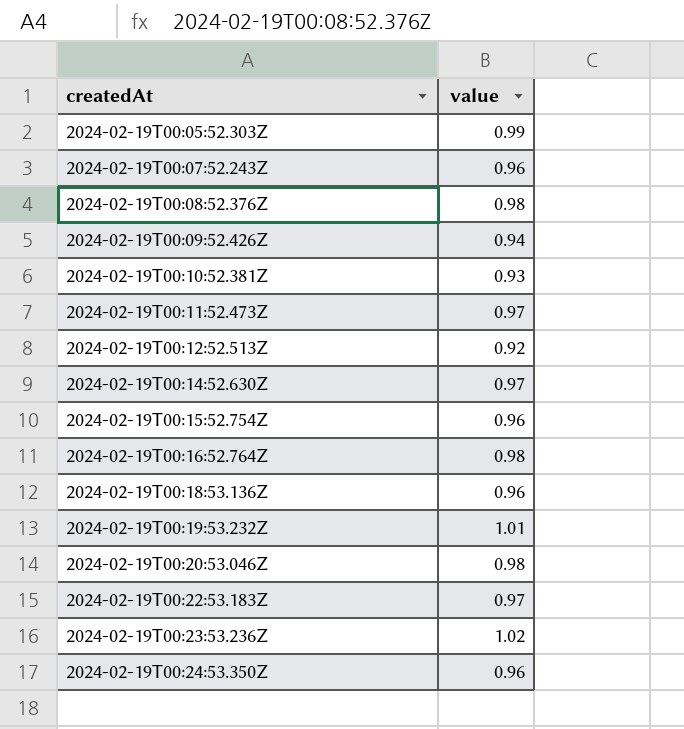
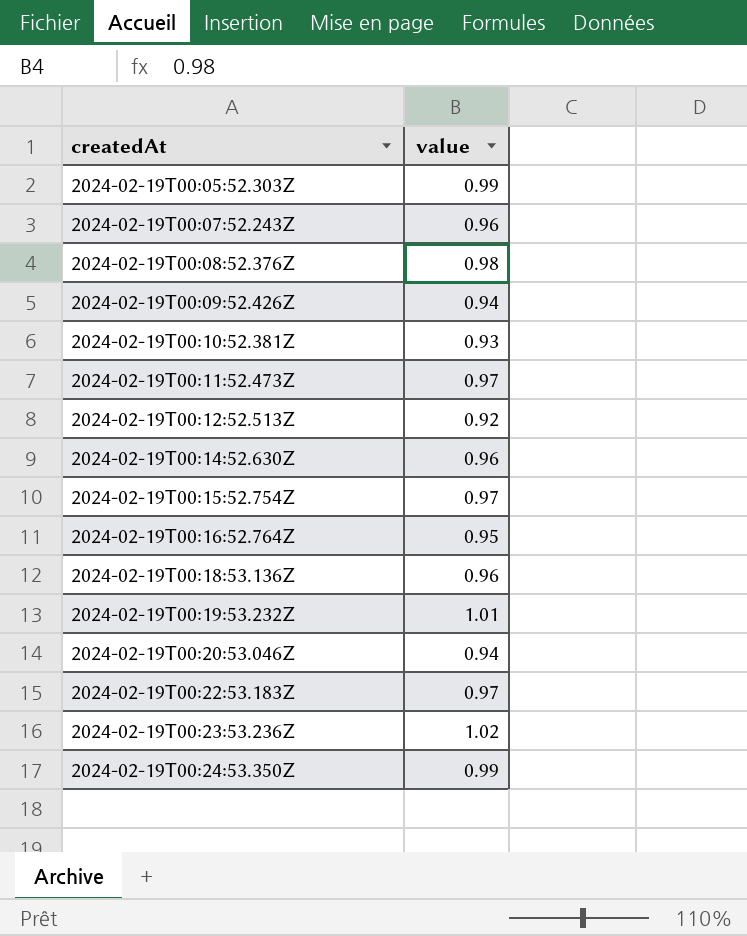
2024-02-19T00:14:52.630Z | value: 0.97 -> 0.96
2024-02-19T00:15:52.754Z | value: 0.96 -> 0.97
2024-02-19T00:16:52.764Z | value: 0.98 -> 0.95
2024-02-19T00:20:53.046Z | value: 0.98 -> 0.94
2024-02-19T00:24:53.350Z | value: 0.96 -> 0.99

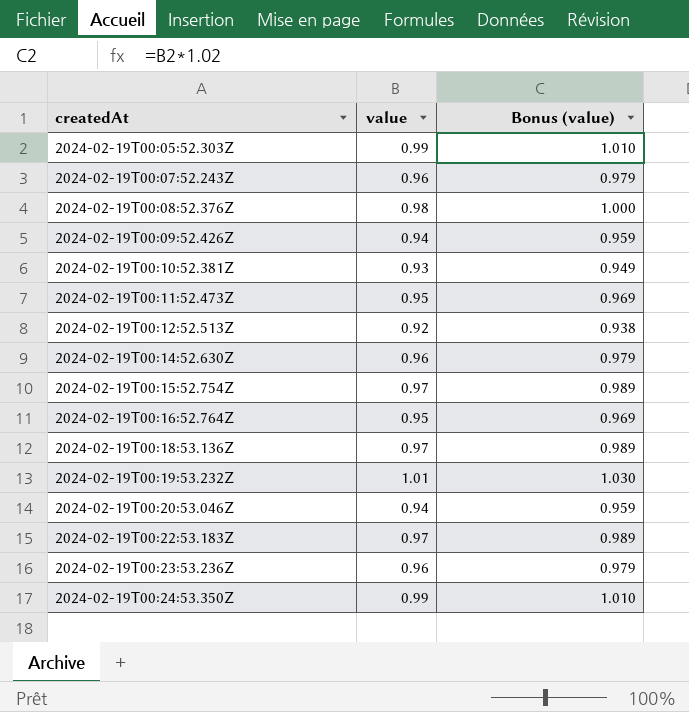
column Bonus (value) | formula: none -> [value] * 1.02
2024-02-19T00:11:52.473Z | value: 0.97 -> 0.95
2024-02-19T00:18:53.136Z | value: 0.96 -> 0.97
2024-02-19T00:23:53.236Z | value: 1.02 -> 0.96

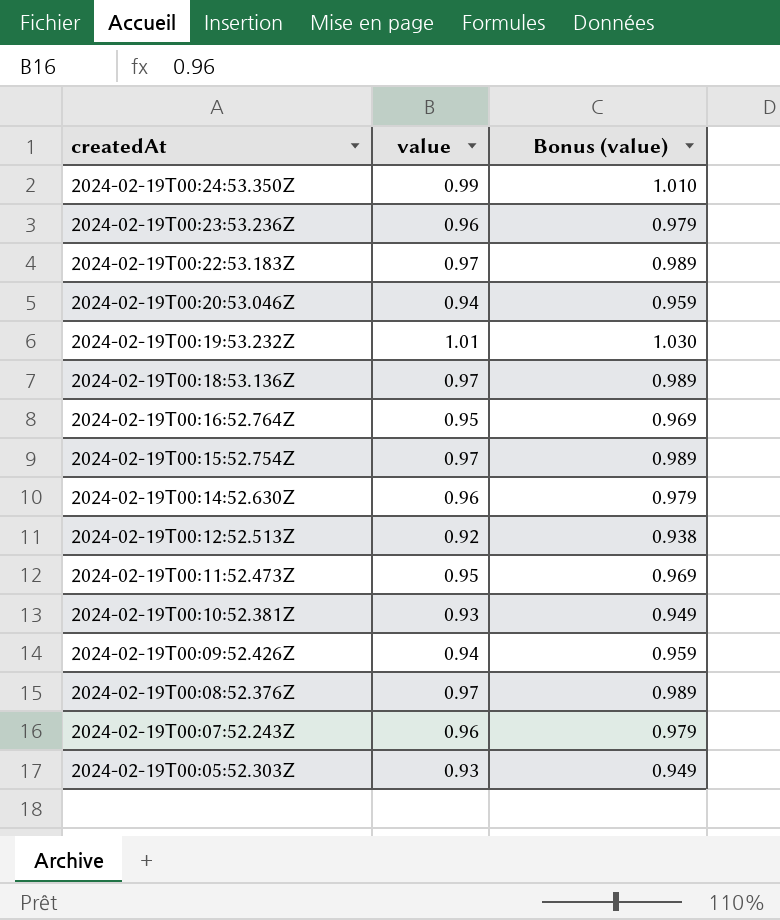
row order: createdAt ascending -> createdAt descending
2024-02-19T00:08:52.376Z | value: 0.98 -> 0.97
2024-02-19T00:08:52.376Z | Bonus (value): 1.000 -> 0.989
2024-02-19T00:05:52.303Z | value: 0.99 -> 0.93
2024-02-19T00:05:52.303Z | Bonus (value): 1.010 -> 0.949

